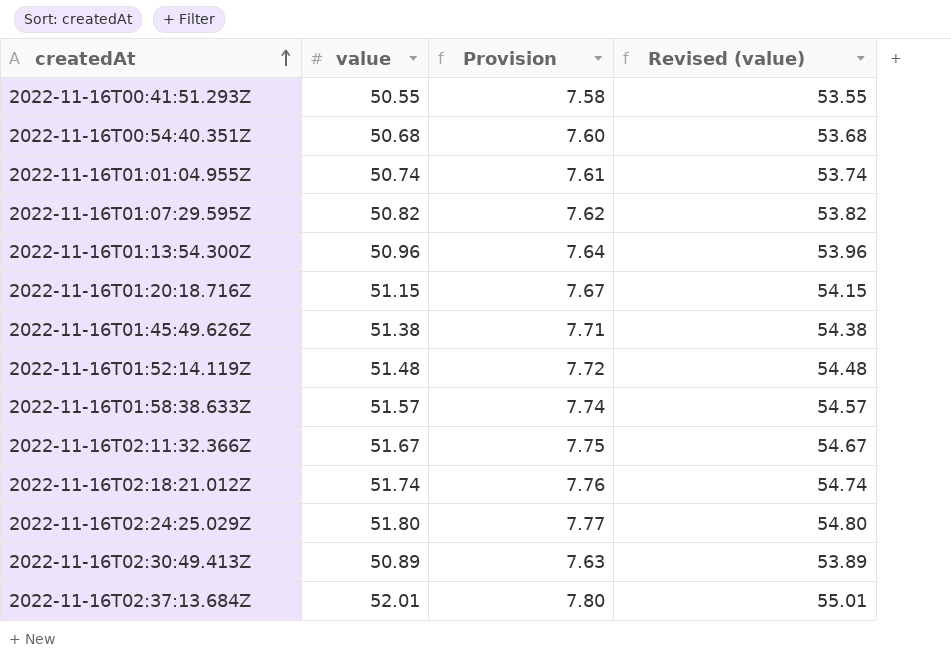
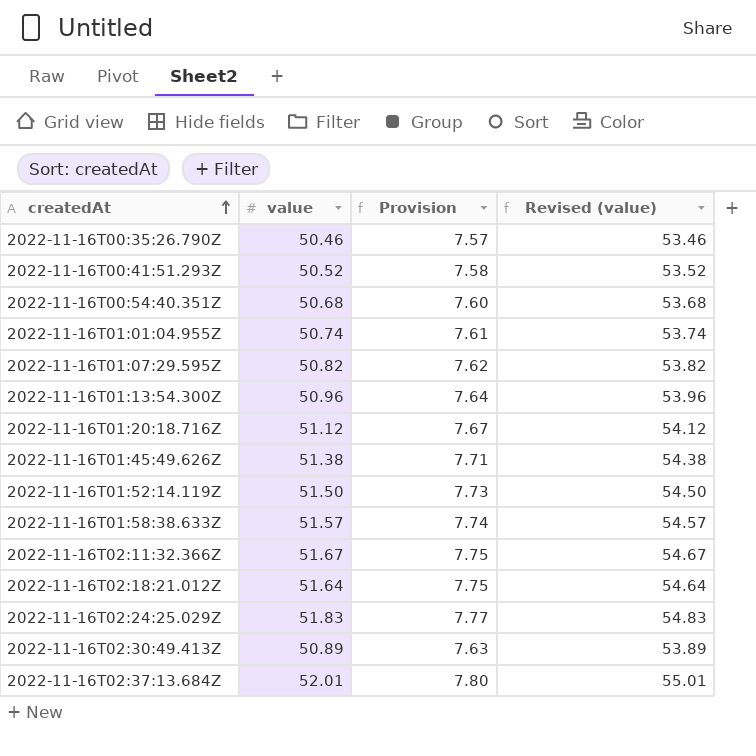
row 2022-11-16T00:35:26.790Z: none -> 50.46 | 7.57 | 53.46
2022-11-16T00:41:51.293Z | value: 50.55 -> 50.52
2022-11-16T00:41:51.293Z | Revised (value): 53.55 -> 53.52
2022-11-16T01:20:18.716Z | value: 51.15 -> 51.12
2022-11-16T01:20:18.716Z | Revised (value): 54.15 -> 54.12
2022-11-16T01:52:14.119Z | value: 51.48 -> 51.50
2022-11-16T01:52:14.119Z | Provision: 7.72 -> 7.73
2022-11-16T01:52:14.119Z | Revised (value): 54.48 -> 54.50
2022-11-16T02:18:21.012Z | value: 51.74 -> 51.64
2022-11-16T02:18:21.012Z | Provision: 7.76 -> 7.75
2022-11-16T02:18:21.012Z | Revised (value): 54.74 -> 54.64
2022-11-16T02:24:25.029Z | value: 51.80 -> 51.83
2022-11-16T02:24:25.029Z | Revised (value): 54.80 -> 54.83

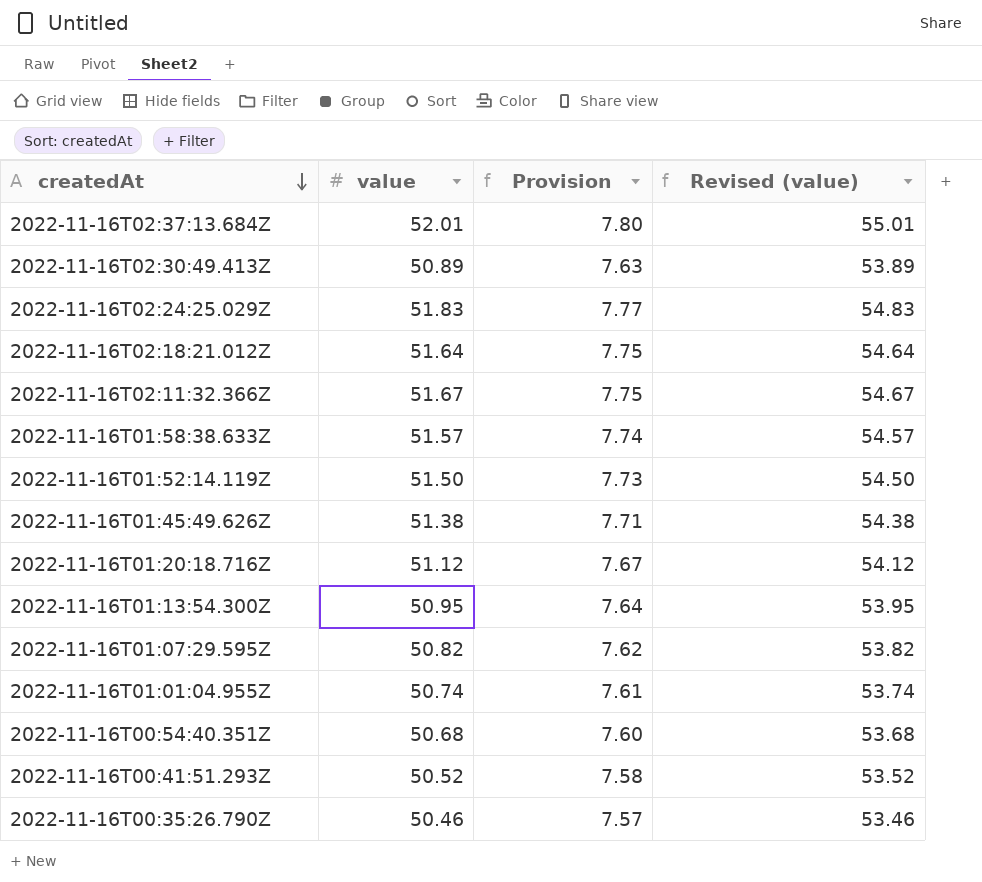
row order: createdAt ascending -> createdAt descending
2022-11-16T01:13:54.300Z | value: 50.96 -> 50.95
2022-11-16T01:13:54.300Z | Revised (value): 53.96 -> 53.95

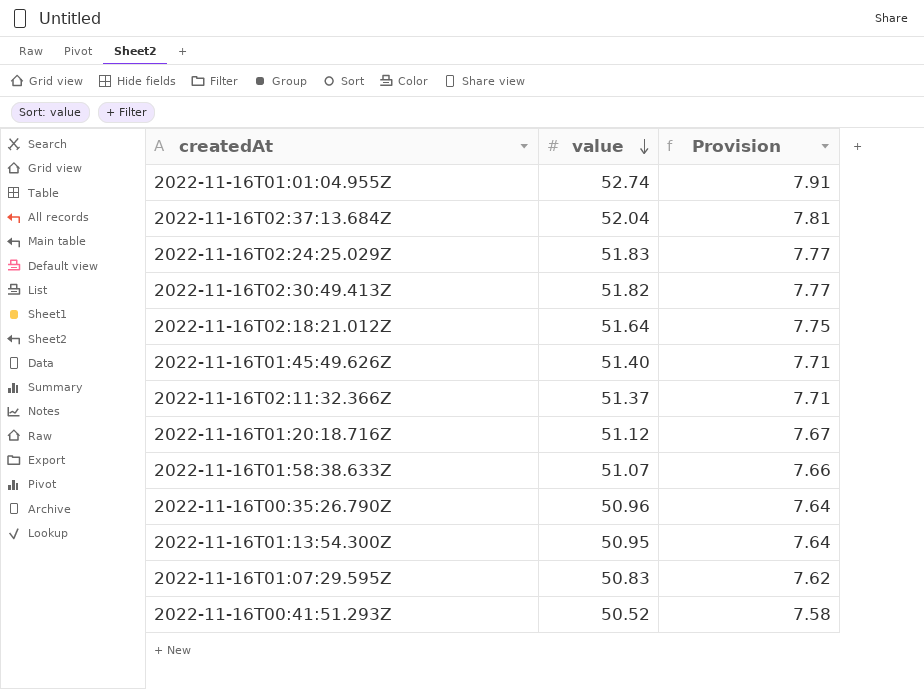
row order: createdAt descending -> value descending
column Revised (value) | formula: [value] + 3 -> none
row 2022-11-16T01:52:14.119Z: 51.50 | 7.73 | 54.50 -> none
row 2022-11-16T00:54:40.351Z: 50.68 | 7.60 | 53.68 -> none
2022-11-16T01:01:04.955Z | value: 50.74 -> 52.74
2022-11-16T01:01:04.955Z | Provision: 7.61 -> 7.91
2022-11-16T02:37:13.684Z | value: 52.01 -> 52.04
2022-11-16T02:37:13.684Z | Provision: 7.80 -> 7.81
2022-11-16T02:30:49.413Z | value: 50.89 -> 51.82
2022-11-16T02:30:49.413Z | Provision: 7.63 -> 7.77
2022-11-16T01:45:49.626Z | value: 51.38 -> 51.40
2022-11-16T02:11:32.366Z | value: 51.67 -> 51.37
2022-11-16T02:11:32.366Z | Provision: 7.75 -> 7.71
2022-11-16T01:58:38.633Z | value: 51.57 -> 51.07
2022-11-16T01:58:38.633Z | Provision: 7.74 -> 7.66
2022-11-16T00:35:26.790Z | value: 50.46 -> 50.96
2022-11-16T00:35:26.790Z | Provision: 7.57 -> 7.64
2022-11-16T01:07:29.595Z | value: 50.82 -> 50.83

